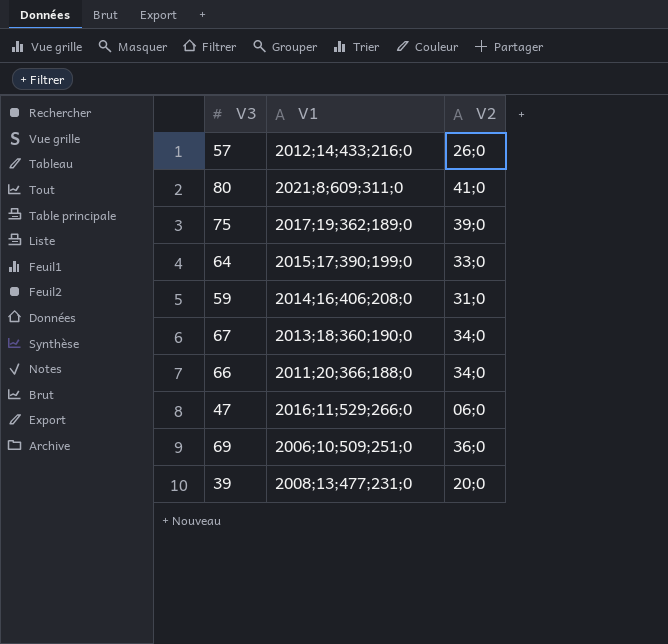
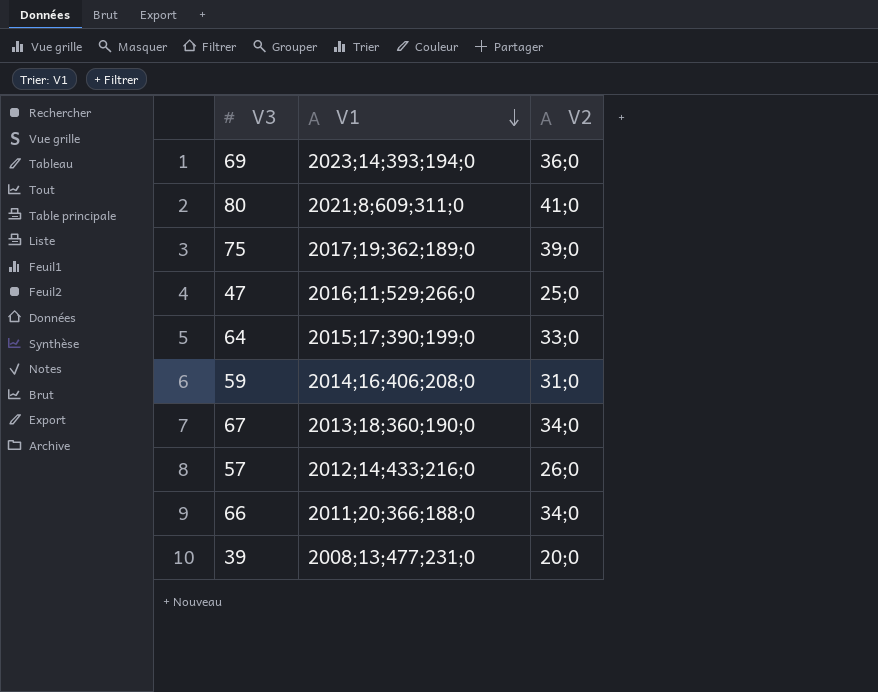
row order: none -> V1 descending
69 | V1: 2006;10;509;251;0 -> 2023;14;393;194;0
47 | V2: 06;0 -> 25;0

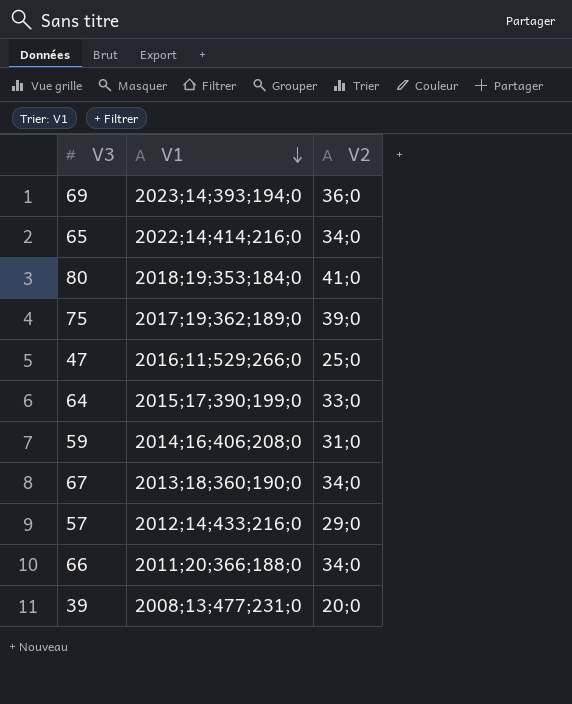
row 65: none -> 2022;14;414;216;0 | 34;0
80 | V1: 2021;8;609;311;0 -> 2018;19;353;184;0
57 | V2: 26;0 -> 29;0

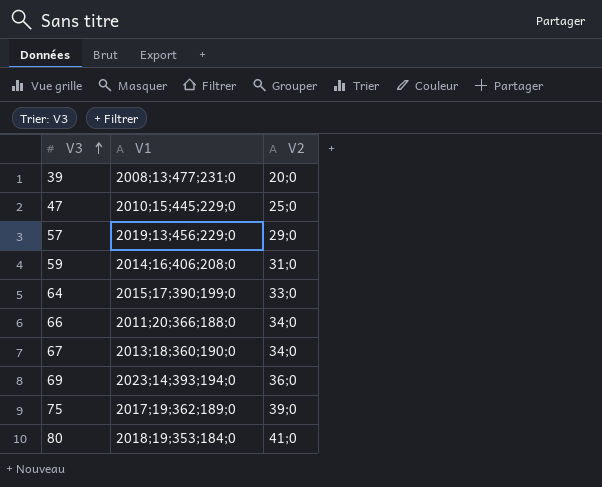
row order: V1 descending -> V3 ascending
row 65: 2022;14;414;216;0 | 34;0 -> none
47 | V1: 2016;11;529;266;0 -> 2010;15;445;229;0
57 | V1: 2012;14;433;216;0 -> 2019;13;456;229;0

